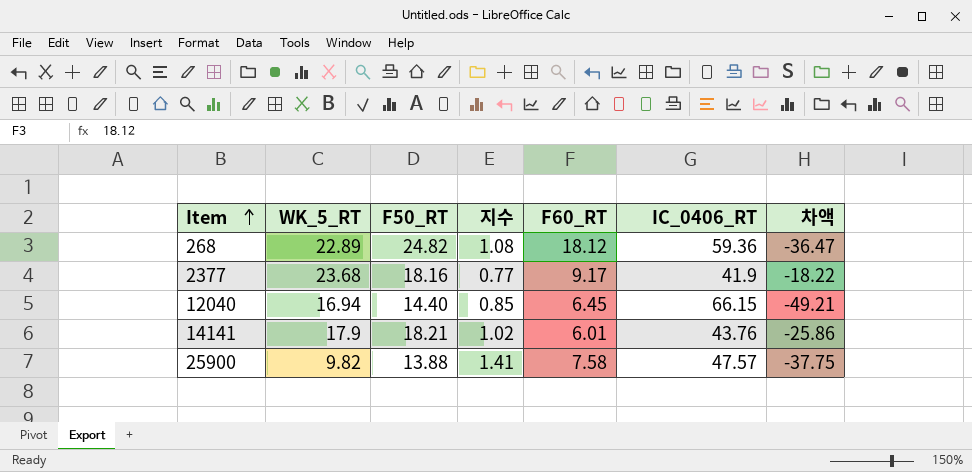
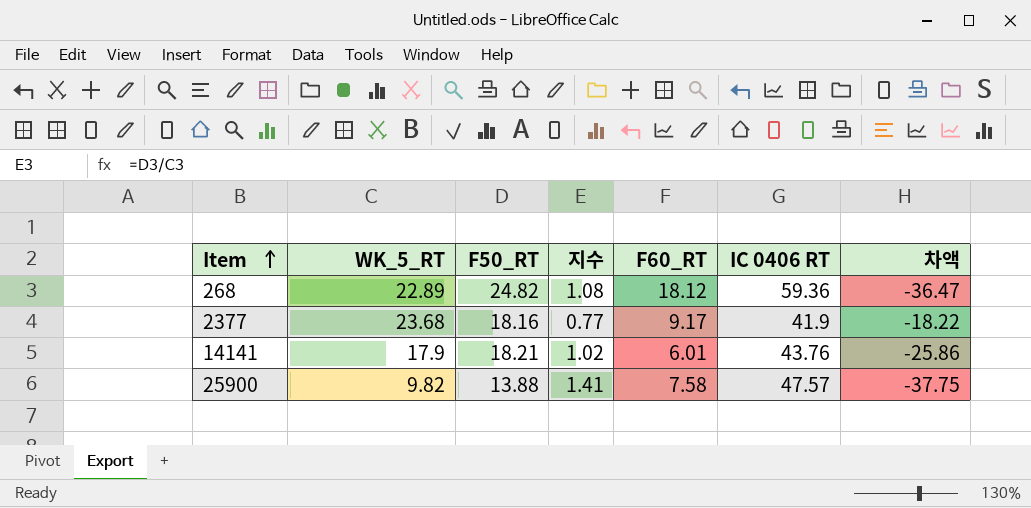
column name: IC_0406_RT -> IC 0406 RT
row 12040: 16.94 | 14.40 | 0.85 | 6.45 | 66.15 | -49.21 -> none

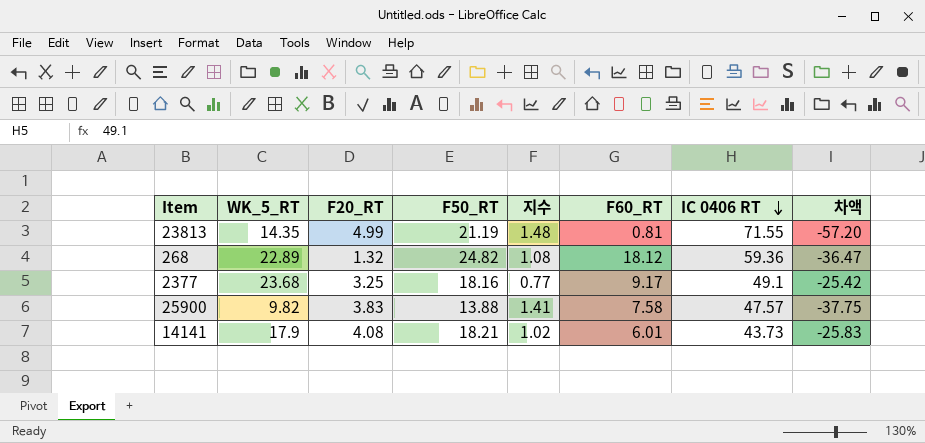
row order: Item ascending -> IC 0406 RT descending
column F20_RT | position: none -> 3
row 23813: none -> 14.35 | 4.99 | 21.19 | 1.48 | 0.81 | 71.55 | -57.20
2377 | IC 0406 RT: 41.9 -> 49.1
2377 | 차액: -18.22 -> -25.42
14141 | IC 0406 RT: 43.76 -> 43.73
14141 | 차액: -25.86 -> -25.83

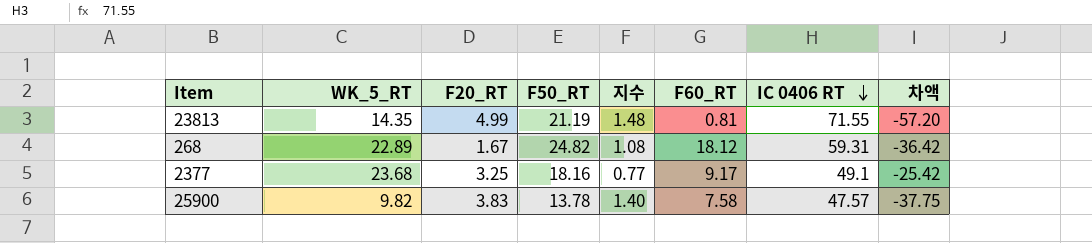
row 14141: 17.9 | 4.08 | 18.21 | 1.02 | 6.01 | 43.73 | -25.83 -> none
268 | F20_RT: 1.32 -> 1.67
268 | IC 0406 RT: 59.36 -> 59.31
268 | 차액: -36.47 -> -36.42
25900 | F50_RT: 13.88 -> 13.78
25900 | 지수: 1.41 -> 1.40

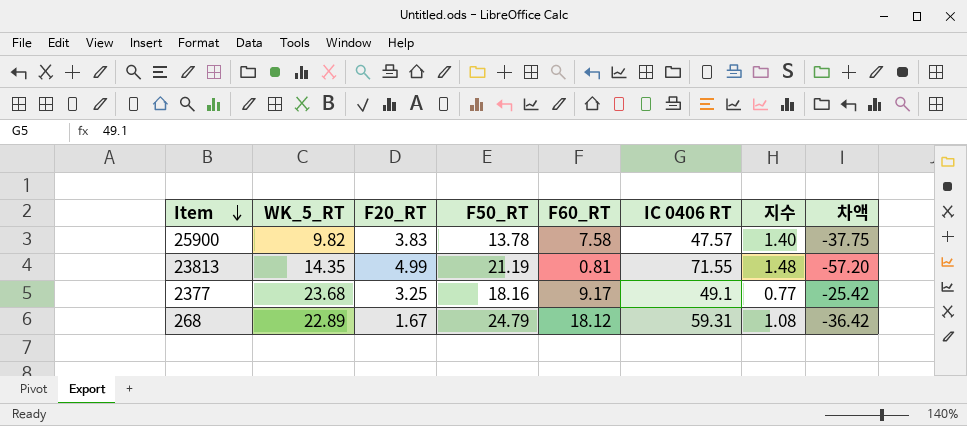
row order: IC 0406 RT descending -> Item descending
column 지수 | position: 5 -> 7
268 | F50_RT: 24.82 -> 24.79

